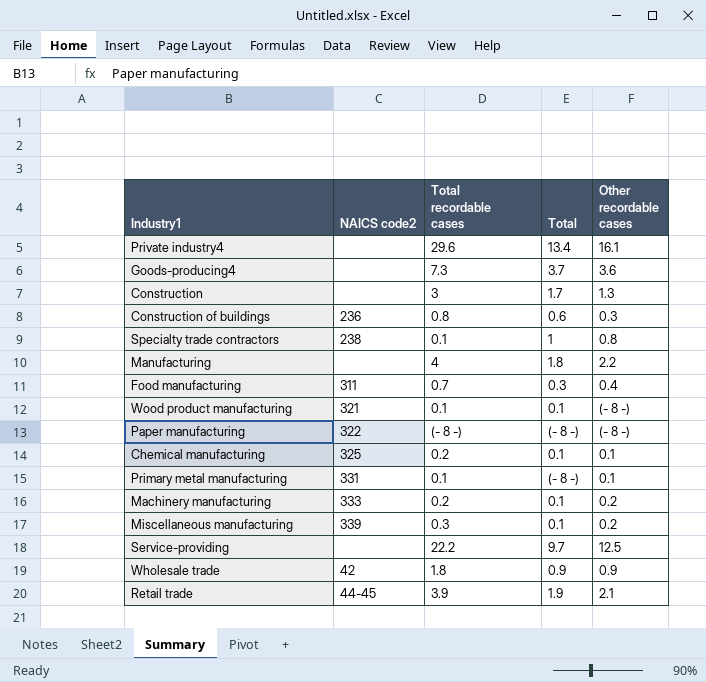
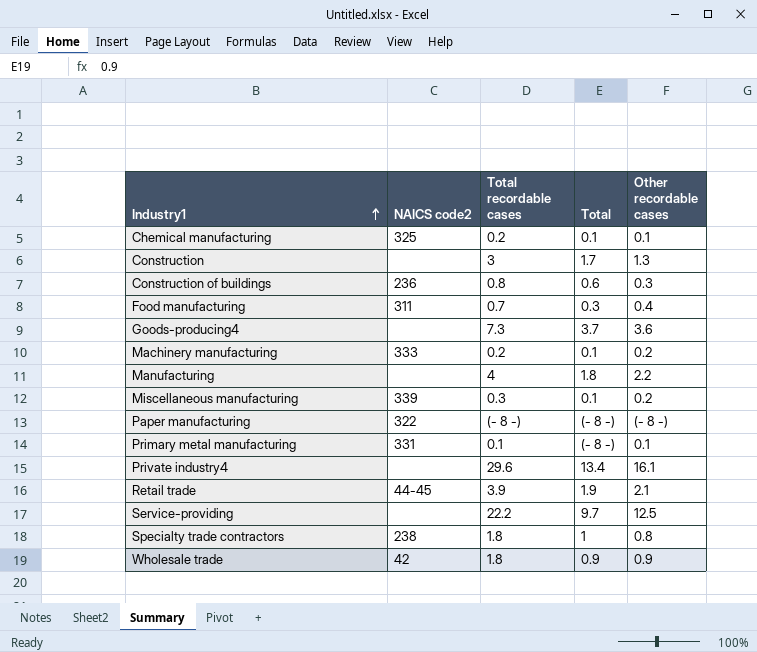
row order: none -> Industry1 ascending
row Wood product manufacturing: 321 | 0.1 | 0.1 | (- 8 -) -> none
Specialty trade contractors | Total recordable cases: 0.1 -> 1.8

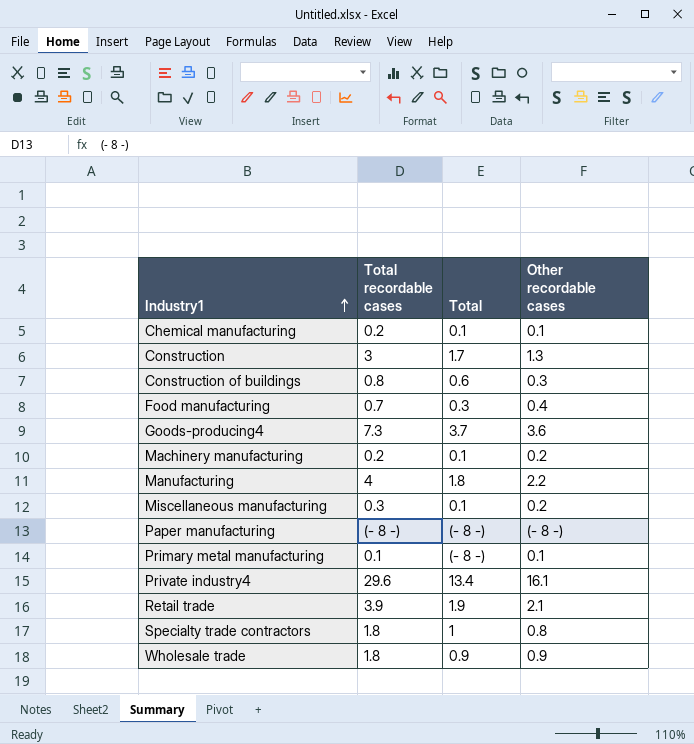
column NAICS code2 | position: 2 -> none
row Service-providing: none | 22.2 | 9.7 | 12.5 -> none

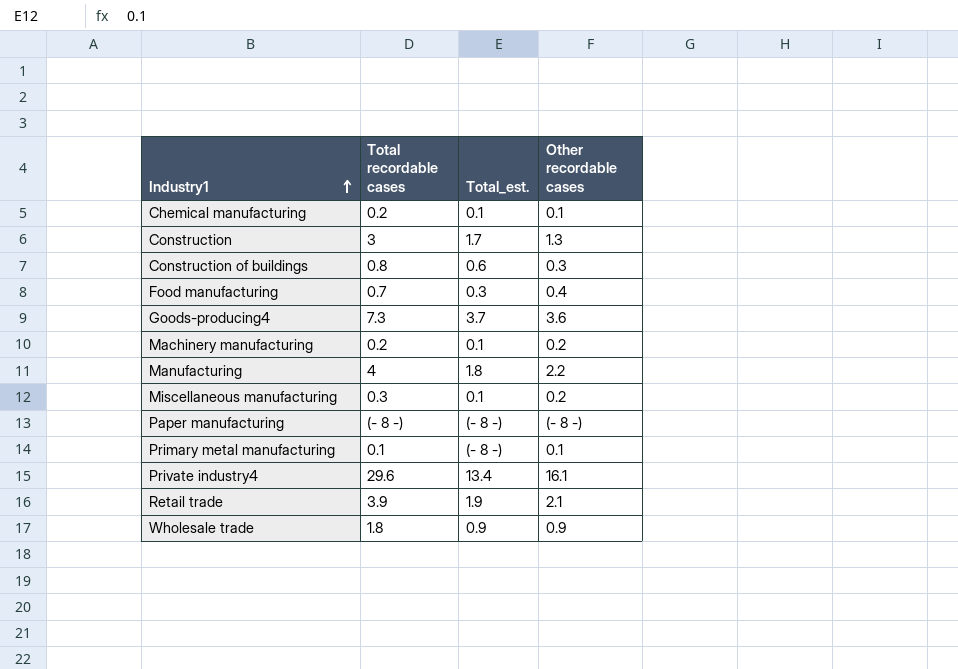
column name: Total -> Total_est.
row Specialty trade contractors: 1.8 | 1 | 0.8 -> none

